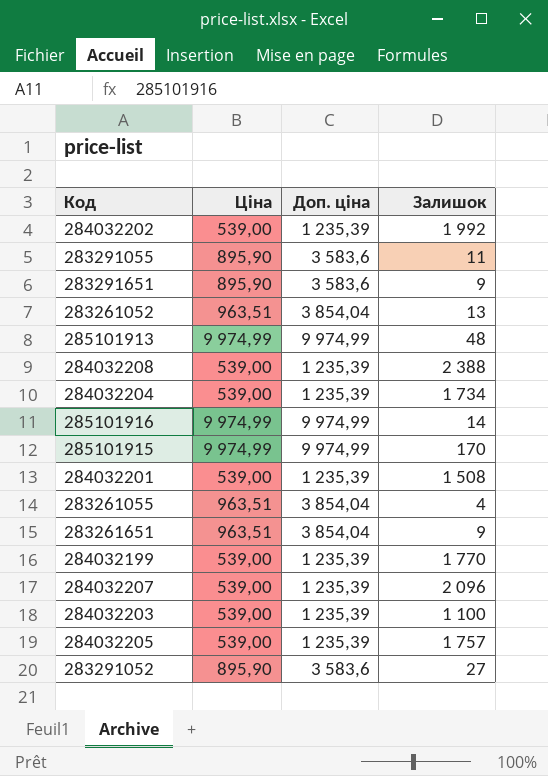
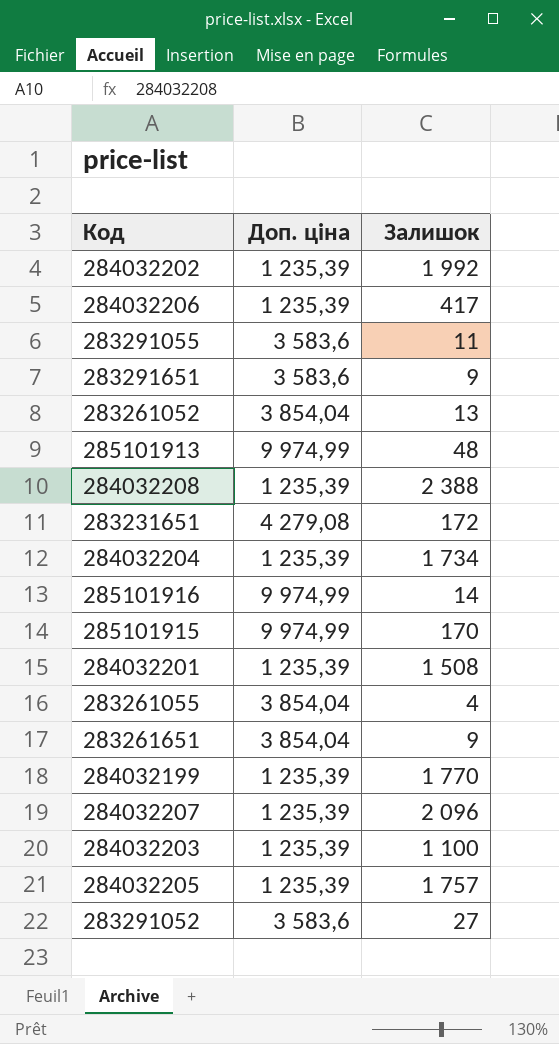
column Ціна | position: 2 -> none
row 284032206: none -> 1 235,39 | 417
row 283231651: none -> 4 279,08 | 172

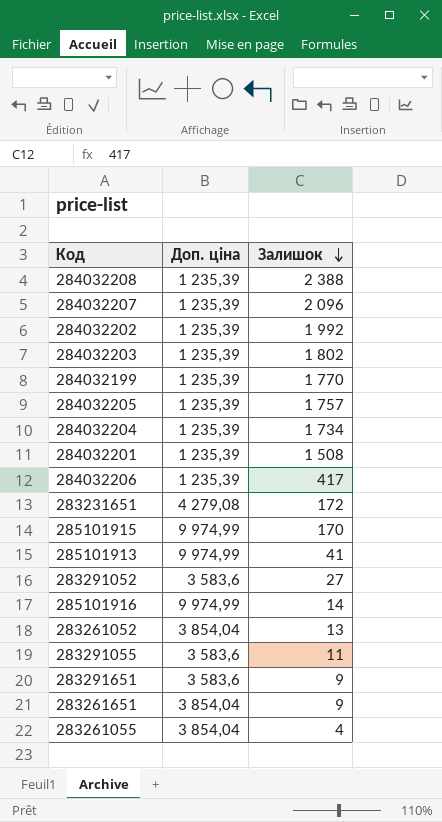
row order: none -> Залишок descending
284032203 | Залишок: 1 100 -> 1 802
285101913 | Залишок: 48 -> 41

